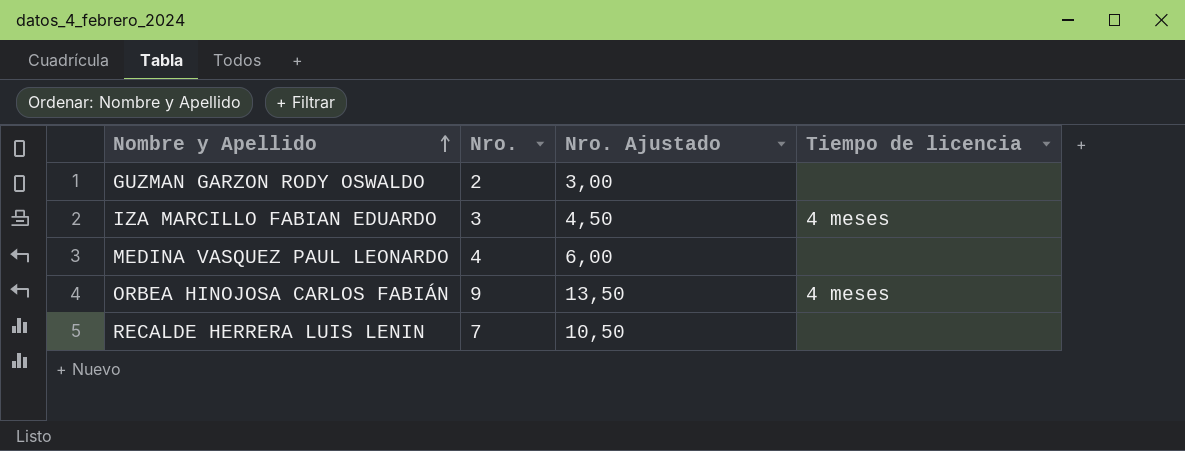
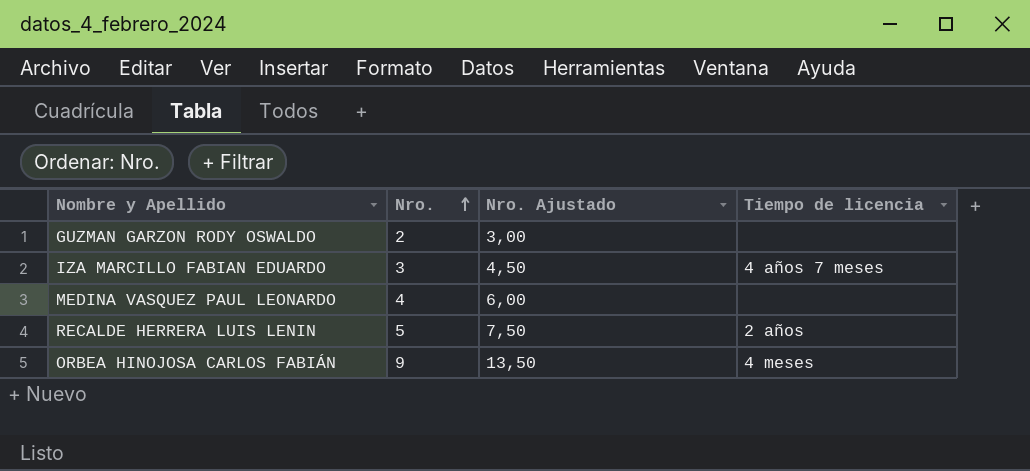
row order: Nombre y Apellido ascending -> Nro. ascending
IZA MARCILLO FABIAN EDUARDO | Tiempo de licencia: 4 meses -> 4 años 7 meses
RECALDE HERRERA LUIS LENIN | Nro.: 7 -> 5
RECALDE HERRERA LUIS LENIN | Nro. Ajustado: 10,50 -> 7,50
RECALDE HERRERA LUIS LENIN | Tiempo de licencia: none -> 2 años

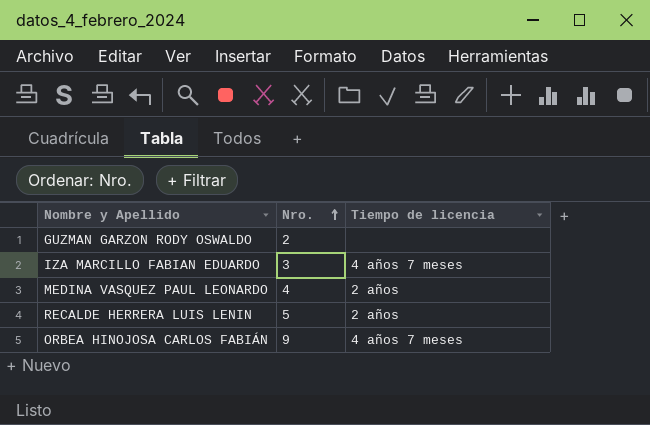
column Nro. Ajustado | formula: [Nro.] * 1,5 -> none
MEDINA VASQUEZ PAUL LEONARDO | Tiempo de licencia: none -> 2 años
ORBEA HINOJOSA CARLOS FABIÁN | Tiempo de licencia: 4 meses -> 4 años 7 meses

